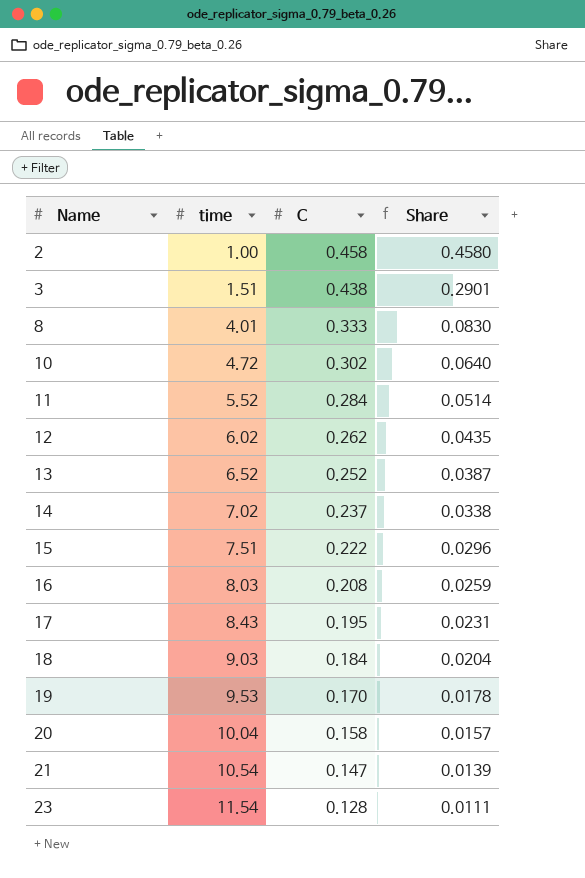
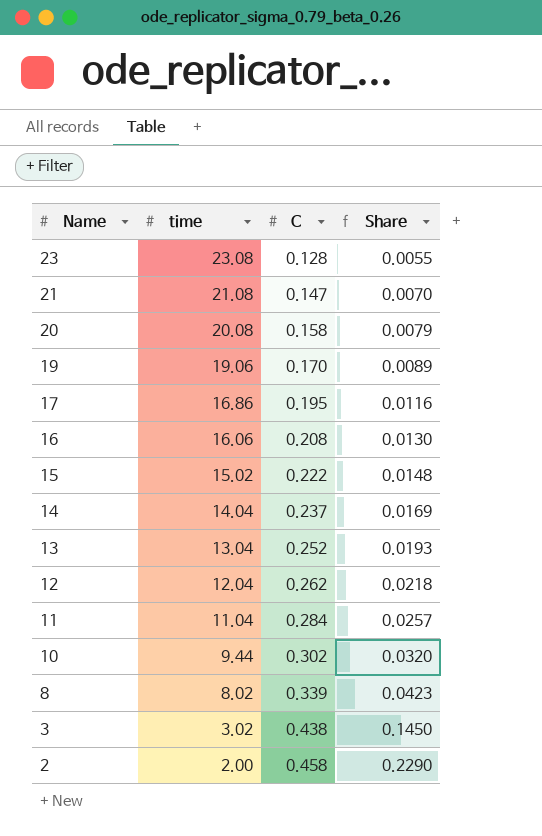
row order: Name ascending -> Name descending
row 18: 9.03 | 0.184 | 0.0204 -> none
23 | time: 11.54 -> 23.08
23 | Share: 0.0111 -> 0.0055
21 | time: 10.54 -> 21.08
21 | Share: 0.0139 -> 0.0070
20 | time: 10.04 -> 20.08
20 | Share: 0.0157 -> 0.0079
19 | time: 9.53 -> 19.06
19 | Share: 0.0178 -> 0.0089
17 | time: 8.43 -> 16.86
17 | Share: 0.0231 -> 0.0116
16 | time: 8.03 -> 16.06
16 | Share: 0.0259 -> 0.0130
15 | time: 7.51 -> 15.02
15 | Share: 0.0296 -> 0.0148
14 | time: 7.02 -> 14.04
14 | Share: 0.0338 -> 0.0169
13 | time: 6.52 -> 13.04
13 | Share: 0.0387 -> 0.0193
12 | time: 6.02 -> 12.04
12 | Share: 0.0435 -> 0.0218
11 | time: 5.52 -> 11.04
11 | Share: 0.0514 -> 0.0257
10 | time: 4.72 -> 9.44
10 | Share: 0.0640 -> 0.0320
8 | time: 4.01 -> 8.02
8 | C: 0.333 -> 0.339
8 | Share: 0.0830 -> 0.0423
3 | time: 1.51 -> 3.02
3 | Share: 0.2901 -> 0.1450
2 | time: 1.00 -> 2.00
2 | Share: 0.4580 -> 0.2290

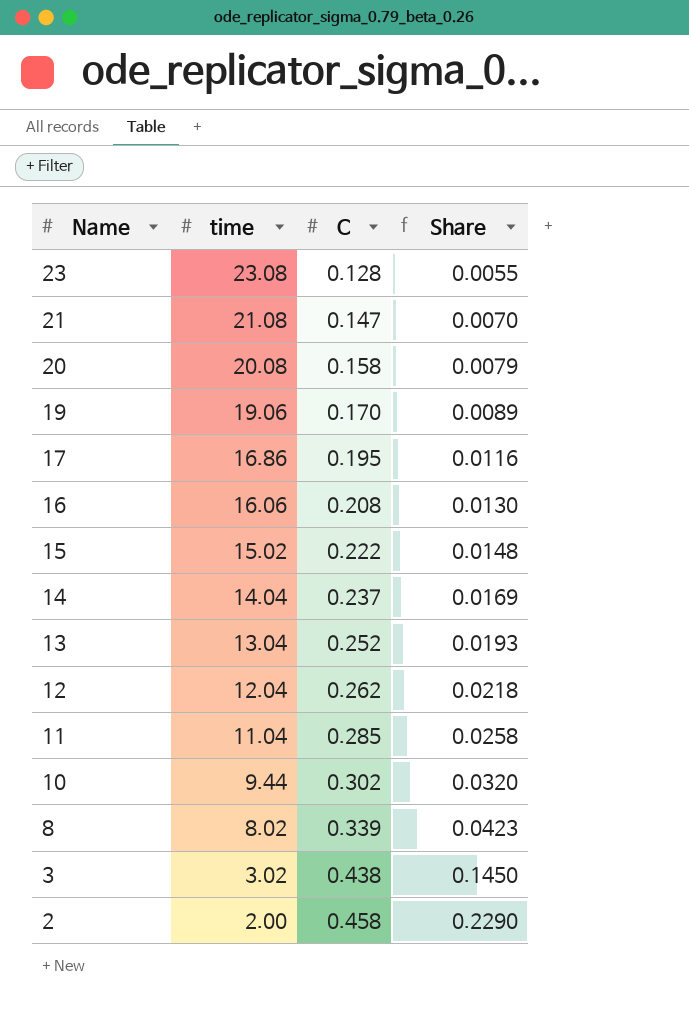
11 | C: 0.284 -> 0.285
11 | Share: 0.0257 -> 0.0258

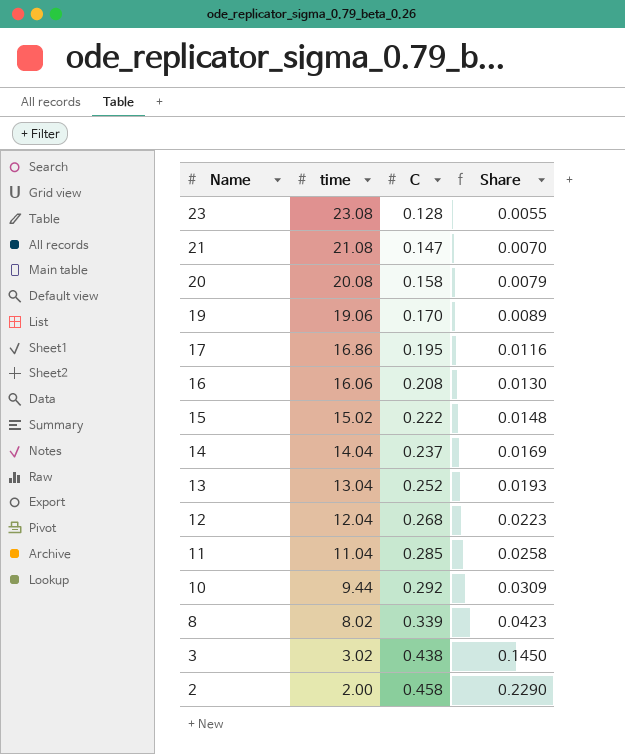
12 | C: 0.262 -> 0.268
12 | Share: 0.0218 -> 0.0223
10 | C: 0.302 -> 0.292
10 | Share: 0.0320 -> 0.0309

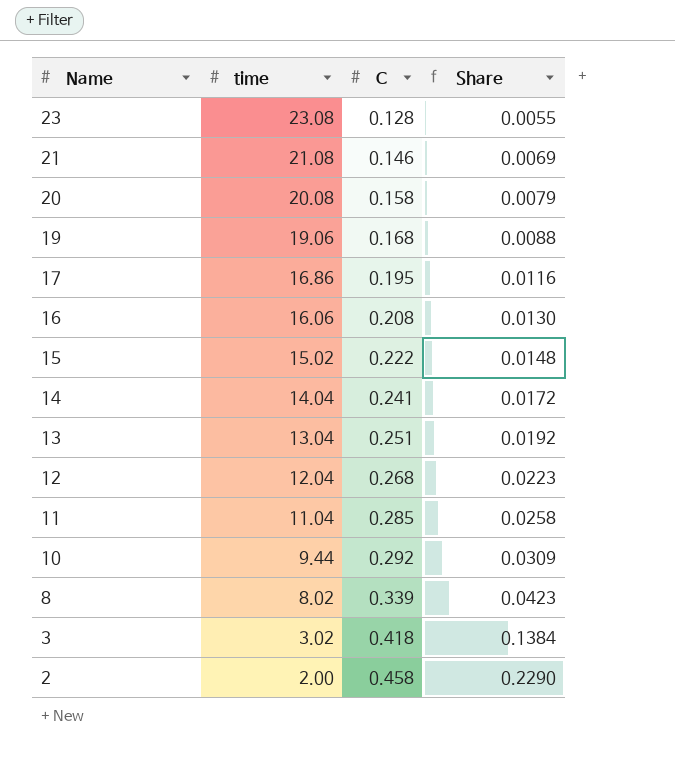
21 | C: 0.147 -> 0.146
21 | Share: 0.0070 -> 0.0069
19 | C: 0.170 -> 0.168
19 | Share: 0.0089 -> 0.0088
14 | C: 0.237 -> 0.241
14 | Share: 0.0169 -> 0.0172
13 | C: 0.252 -> 0.251
13 | Share: 0.0193 -> 0.0192
3 | C: 0.438 -> 0.418
3 | Share: 0.1450 -> 0.1384

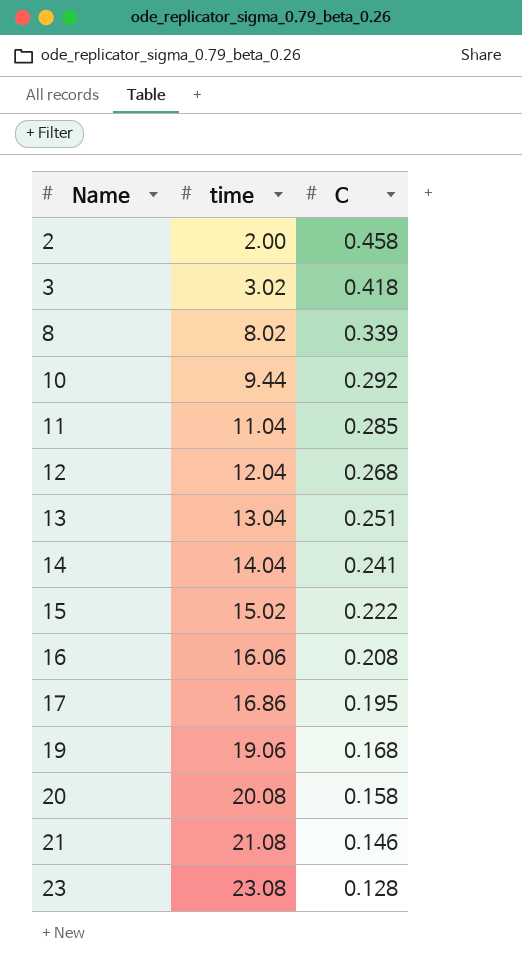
row order: Name descending -> Name ascending
column Share | formula: [C] / [time] -> none

